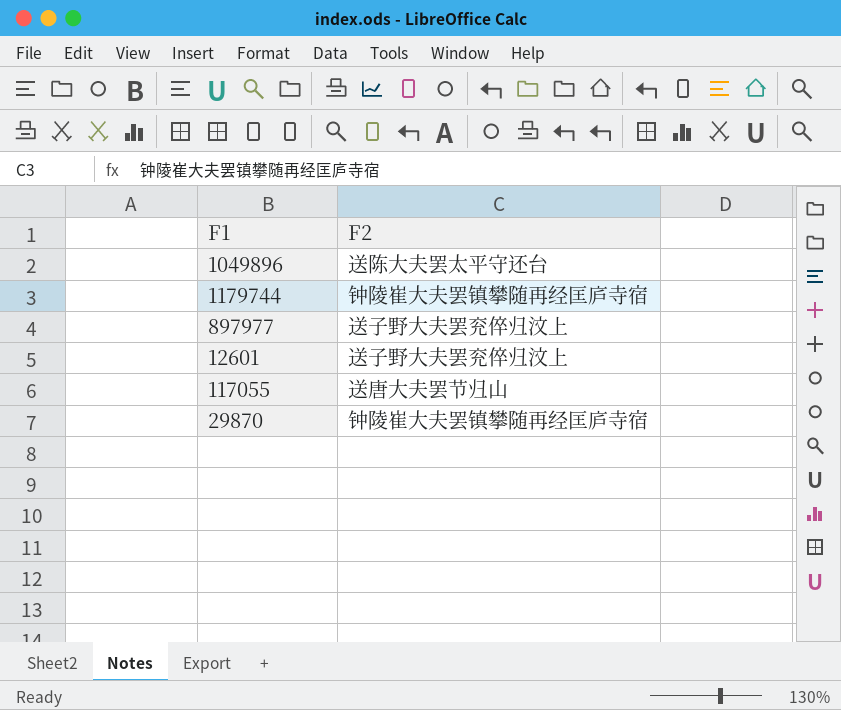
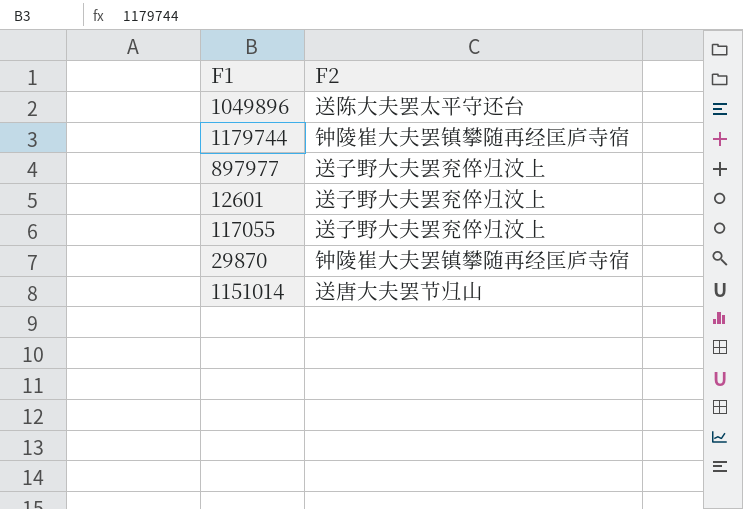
117055 | F2: 送唐大夫罢节归山 -> 送子野大夫罢兖倅归汶上
row 1151014: none -> 送唐大夫罢节归山

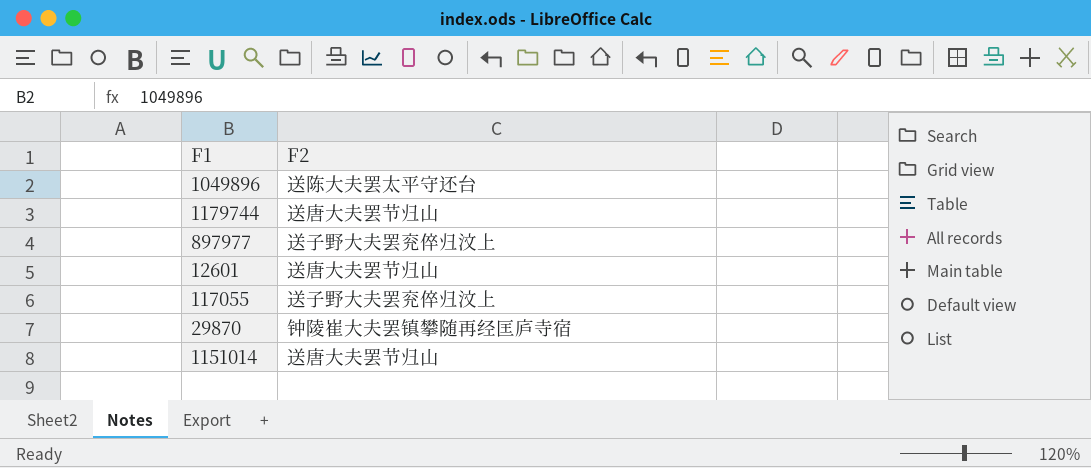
1179744 | F2: 钟陵崔大夫罢镇攀随再经匡庐寺宿 -> 送唐大夫罢节归山
12601 | F2: 送子野大夫罢兖倅归汶上 -> 送唐大夫罢节归山

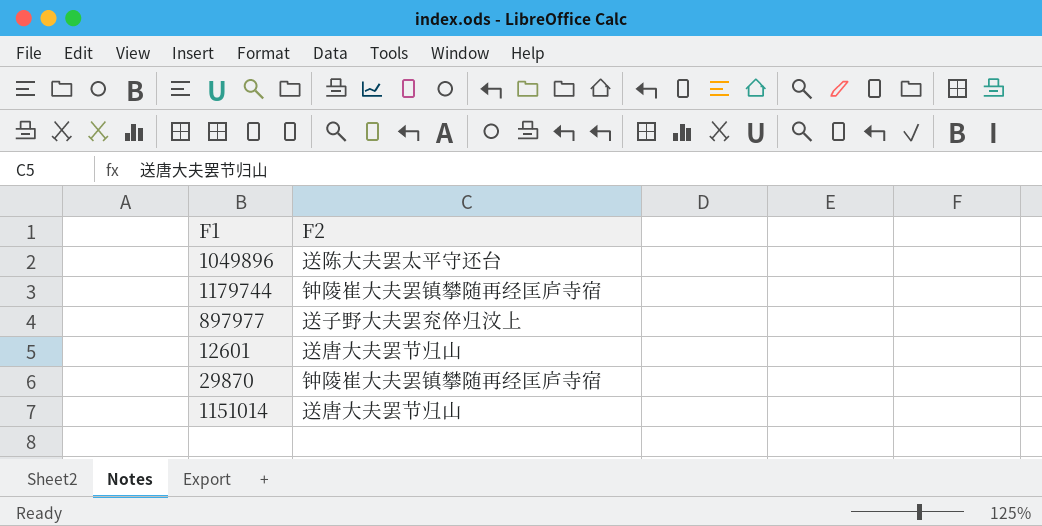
row 117055: 送子野大夫罢兖倅归汶上 -> none
1179744 | F2: 送唐大夫罢节归山 -> 钟陵崔大夫罢镇攀随再经匡庐寺宿

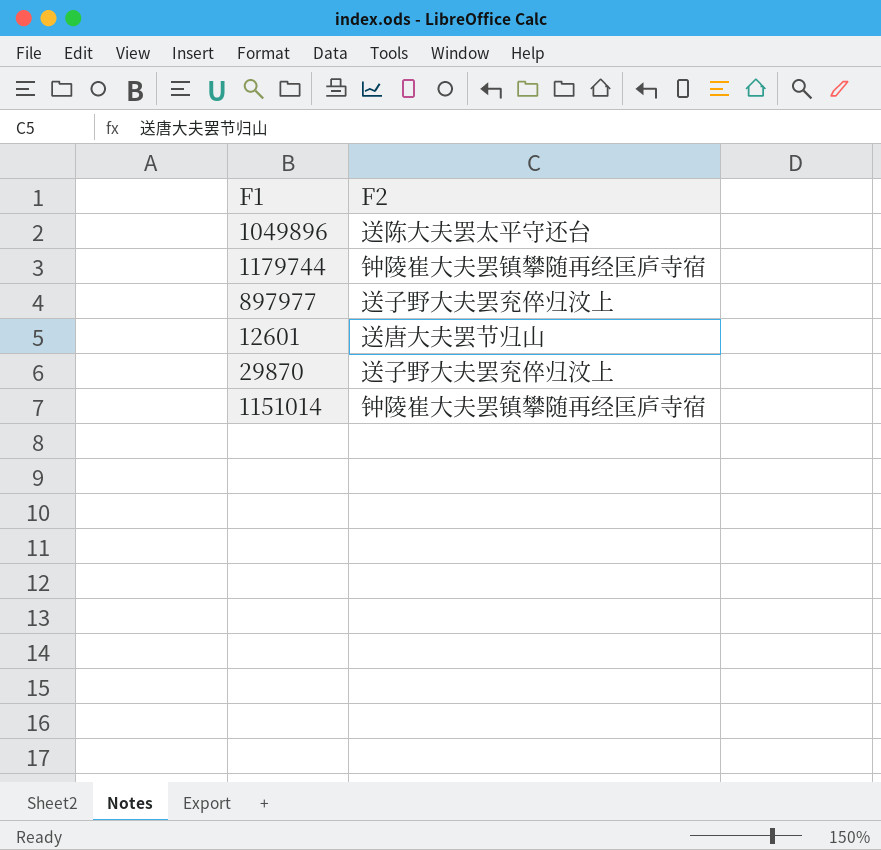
29870 | F2: 钟陵崔大夫罢镇攀随再经匡庐寺宿 -> 送子野大夫罢兖倅归汶上
1151014 | F2: 送唐大夫罢节归山 -> 钟陵崔大夫罢镇攀随再经匡庐寺宿

